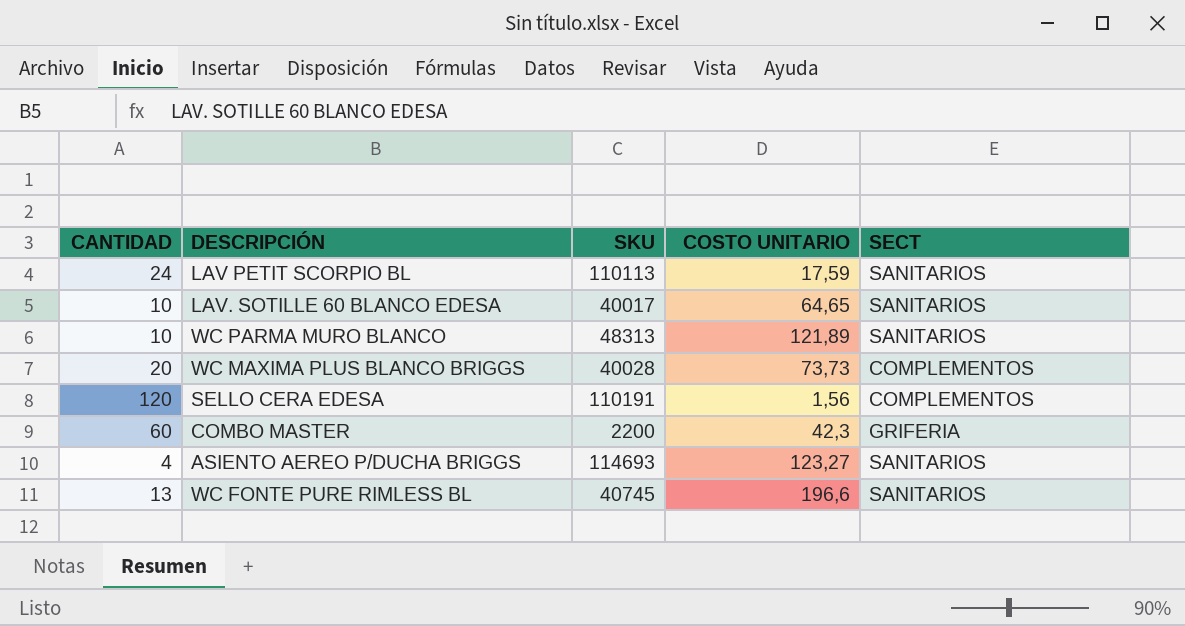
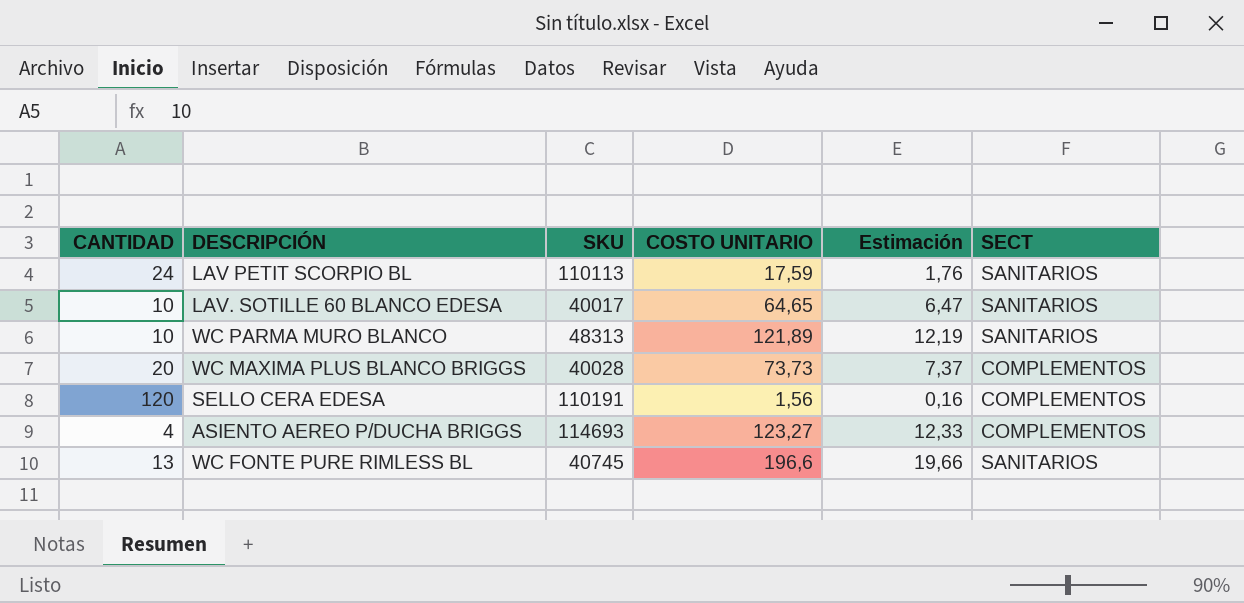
column Estimación | formula: none -> [COSTO UNITARIO] * 0,1
row COMBO MASTER: 60 | 2200 | 42,3 | GRIFERIA -> none
ASIENTO AEREO P/DUCHA BRIGGS | SECT: SANITARIOS -> COMPLEMENTOS

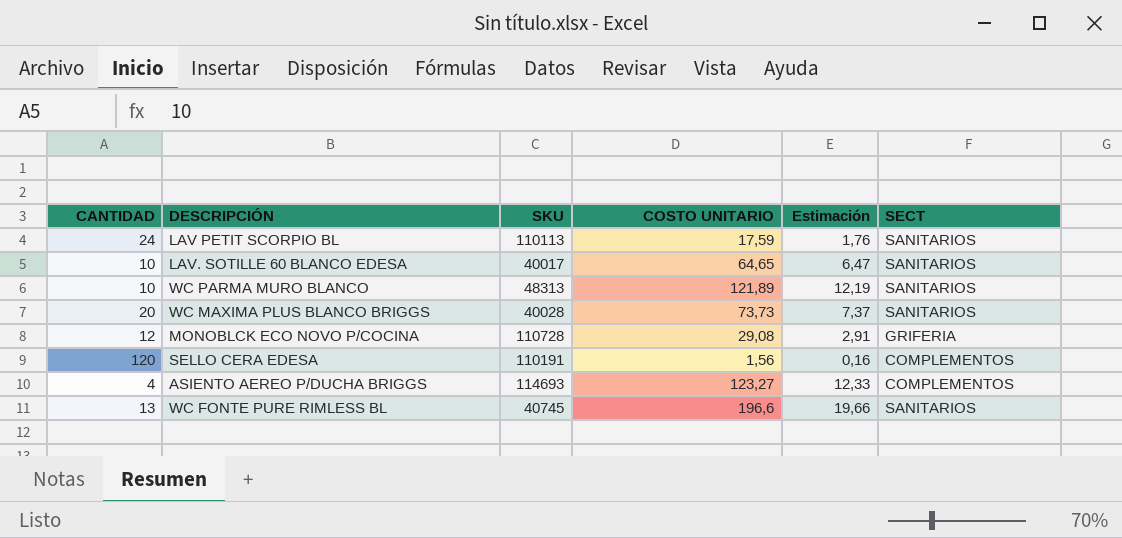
WC MAXIMA PLUS BLANCO BRIGGS | SECT: COMPLEMENTOS -> SANITARIOS
row MONOBLCK ECO NOVO P/COCINA: none -> 12 | 110728 | 29,08 | 2,91 | GRIFERIA

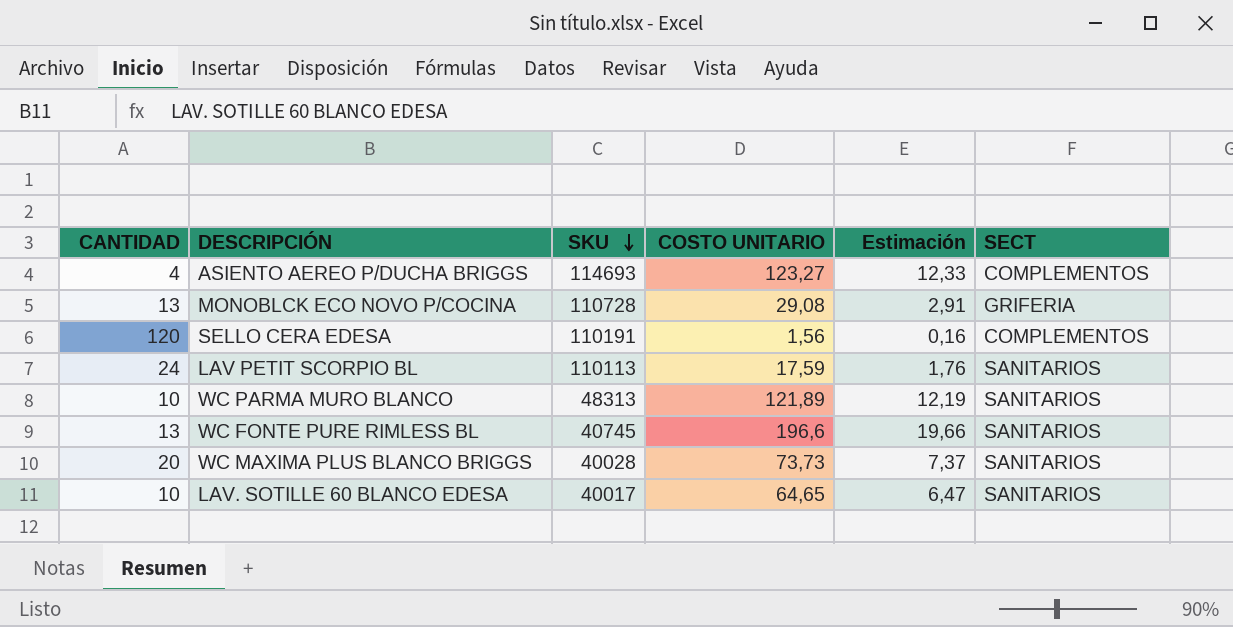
row order: none -> SKU descending
MONOBLCK ECO NOVO P/COCINA | CANTIDAD: 12 -> 13

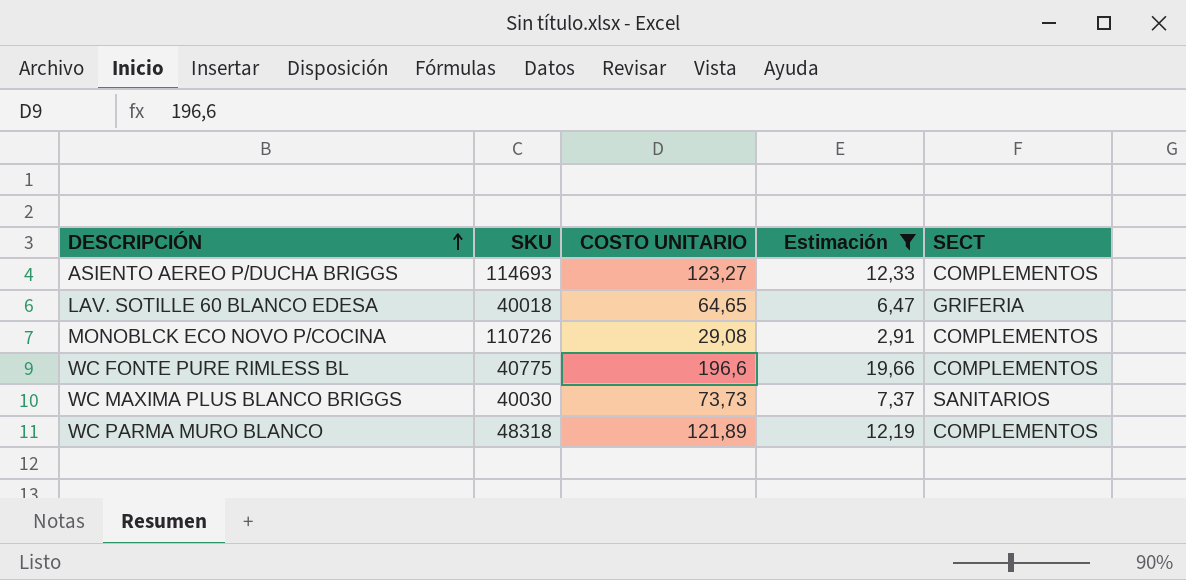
filter: none -> Estimación >= 2,91
row order: SKU descending -> DESCRIPCIÓN ascending
column CANTIDAD | position: 1 -> none
LAV. SOTILLE 60 BLANCO EDESA | SKU: 40017 -> 40018
LAV. SOTILLE 60 BLANCO EDESA | SECT: SANITARIOS -> GRIFERIA
MONOBLCK ECO NOVO P/COCINA | SKU: 110728 -> 110726
MONOBLCK ECO NOVO P/COCINA | SECT: GRIFERIA -> COMPLEMENTOS
WC FONTE PURE RIMLESS BL | SKU: 40745 -> 40775
WC FONTE PURE RIMLESS BL | SECT: SANITARIOS -> COMPLEMENTOS
WC MAXIMA PLUS BLANCO BRIGGS | SKU: 40028 -> 40030
WC PARMA MURO BLANCO | SKU: 48313 -> 48318
WC PARMA MURO BLANCO | SECT: SANITARIOS -> COMPLEMENTOS

